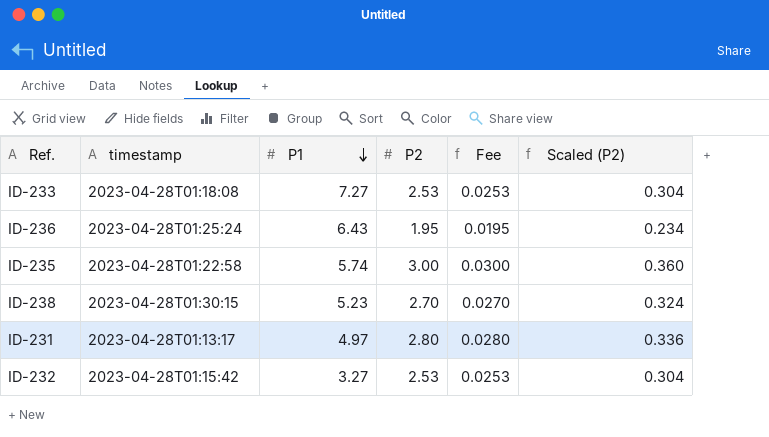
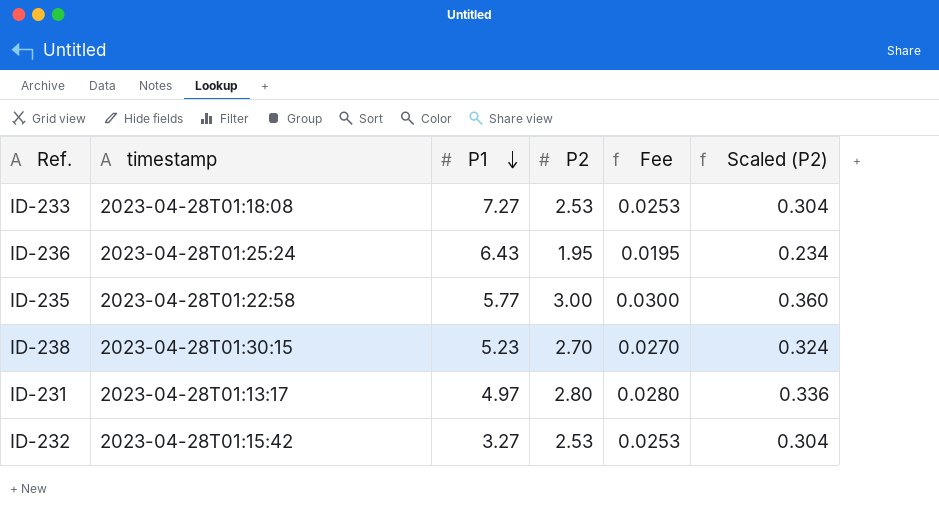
ID-235 | P1: 5.74 -> 5.77

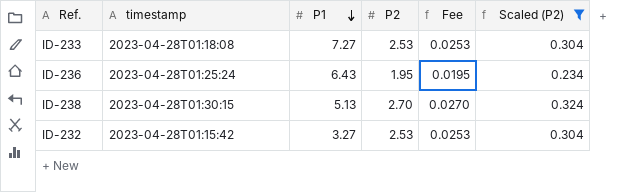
filter: none -> Scaled (P2) <= 0.324
ID-238 | P1: 5.23 -> 5.13

